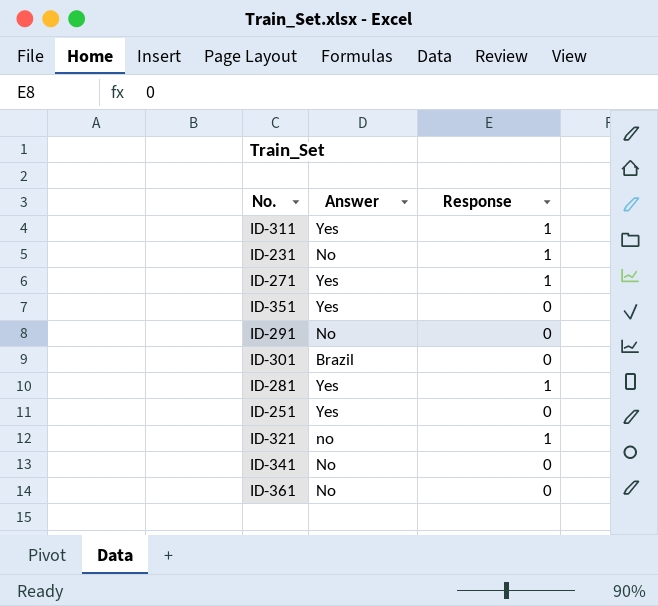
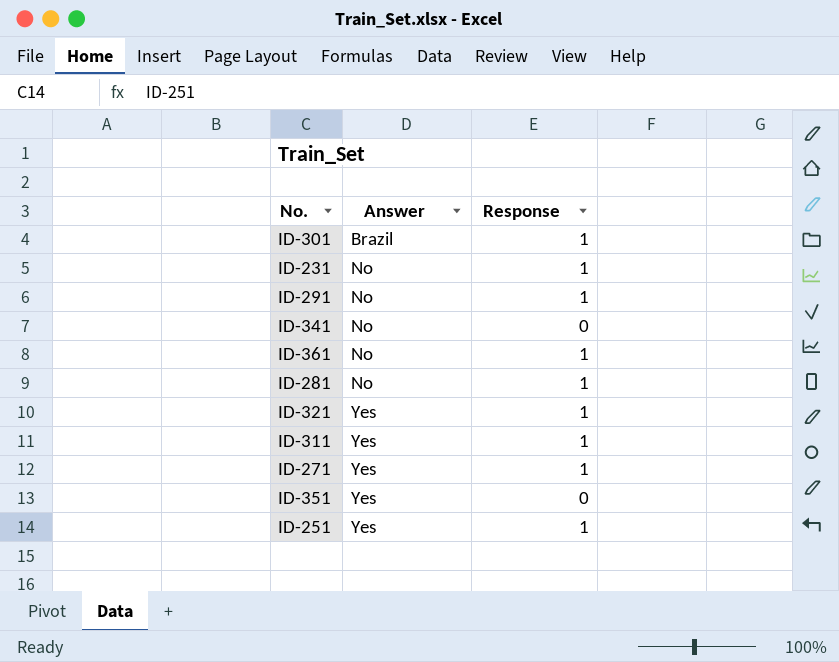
row order: none -> Answer ascending
ID-301 | Response: 0 -> 1
ID-291 | Response: 0 -> 1
ID-361 | Response: 0 -> 1
ID-281 | Answer: Yes -> No
ID-321 | Answer: no -> Yes
ID-251 | Response: 0 -> 1

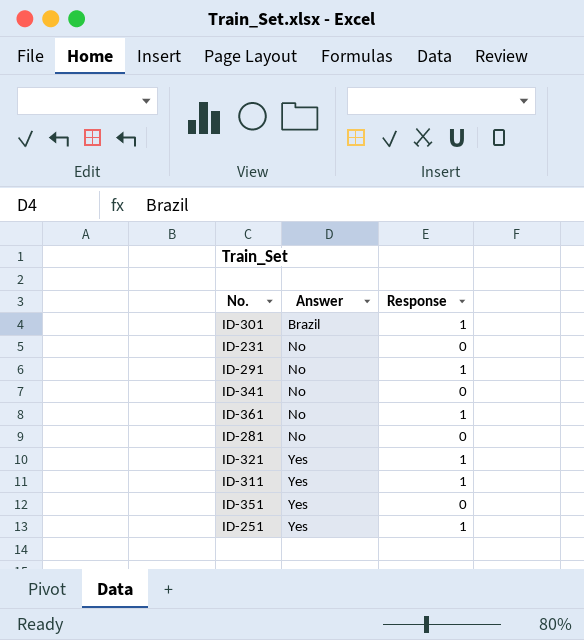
row ID-271: Yes | 1 -> none
ID-231 | Response: 1 -> 0
ID-281 | Response: 1 -> 0

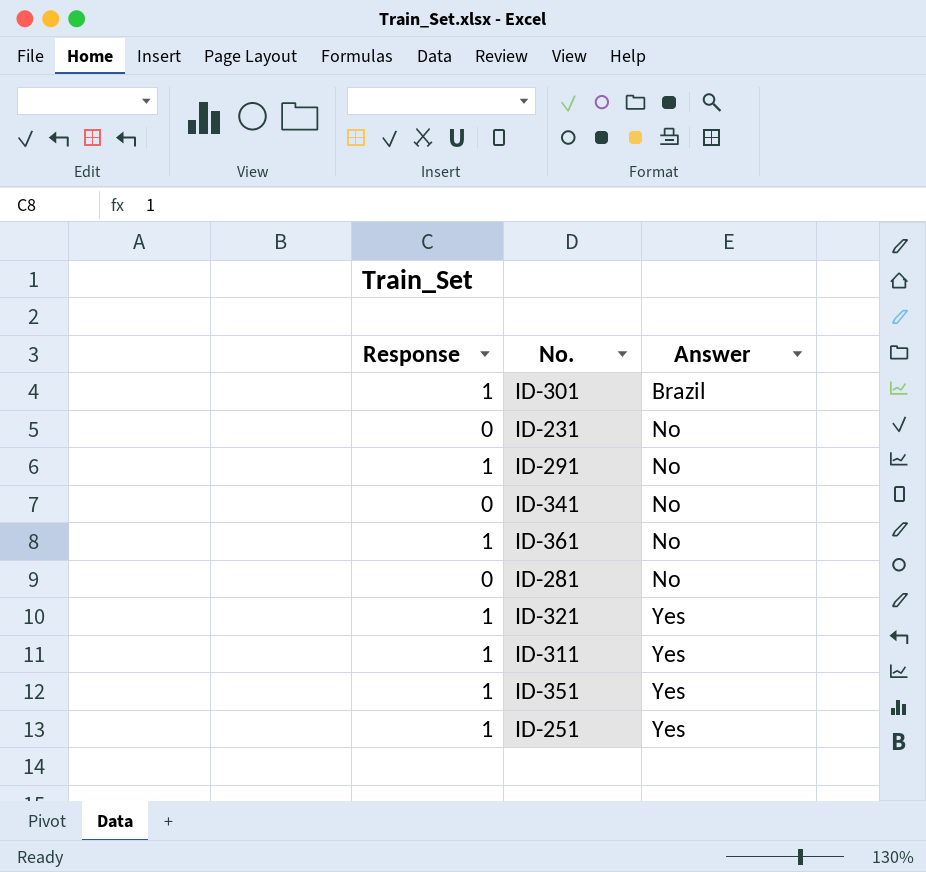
column Response | position: 3 -> 1
ID-351 | Response: 0 -> 1

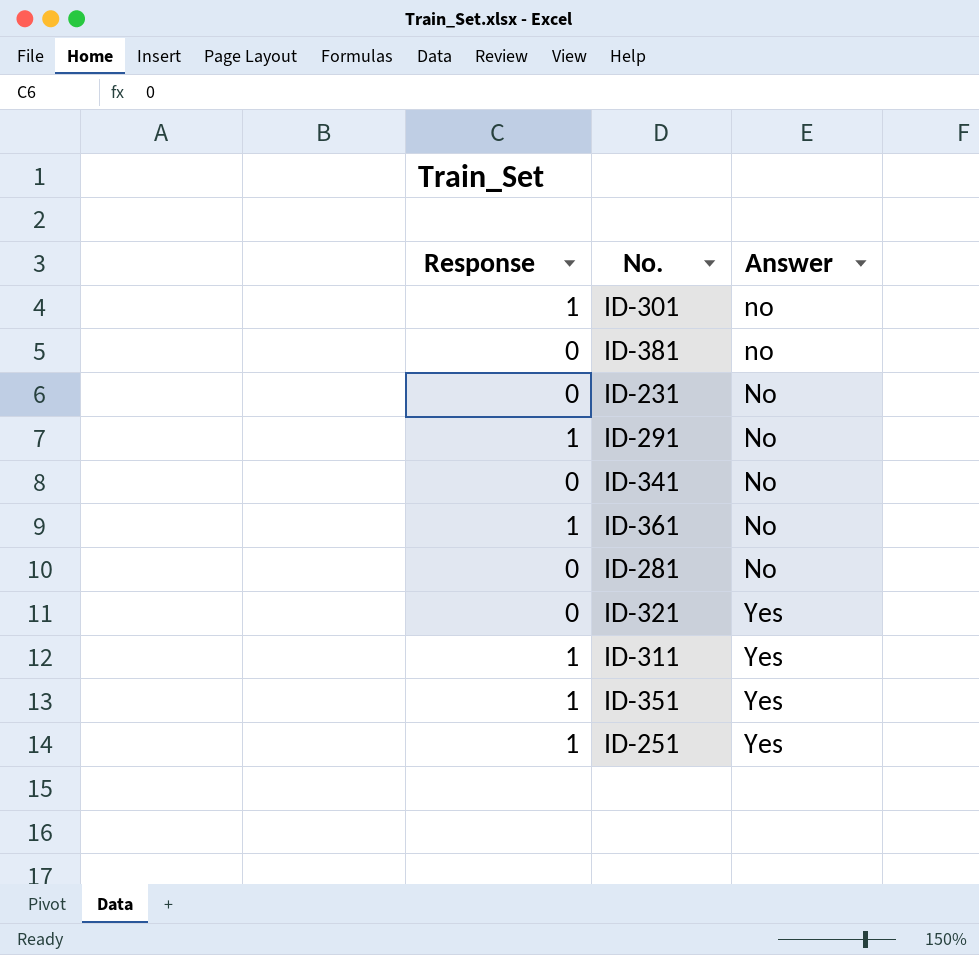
ID-301 | Answer: Brazil -> no
row ID-381: none -> 0 | no
ID-321 | Response: 1 -> 0

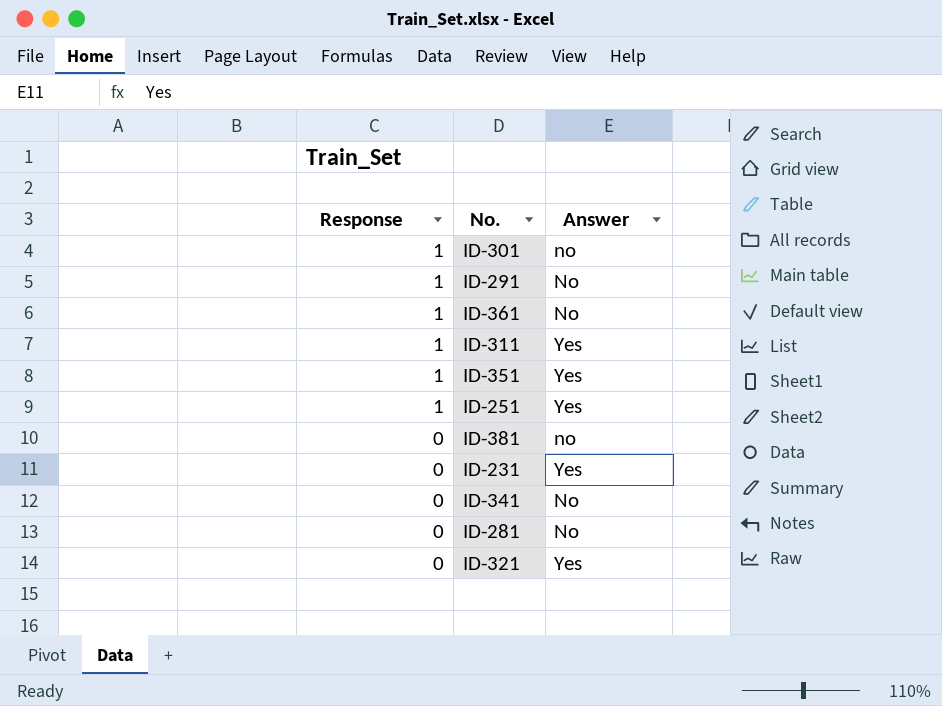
row order: Answer ascending -> Response descending
ID-231 | Answer: No -> Yes

